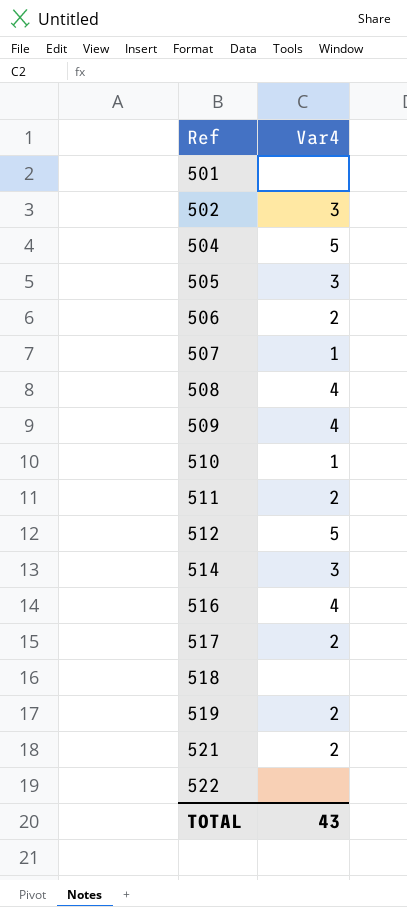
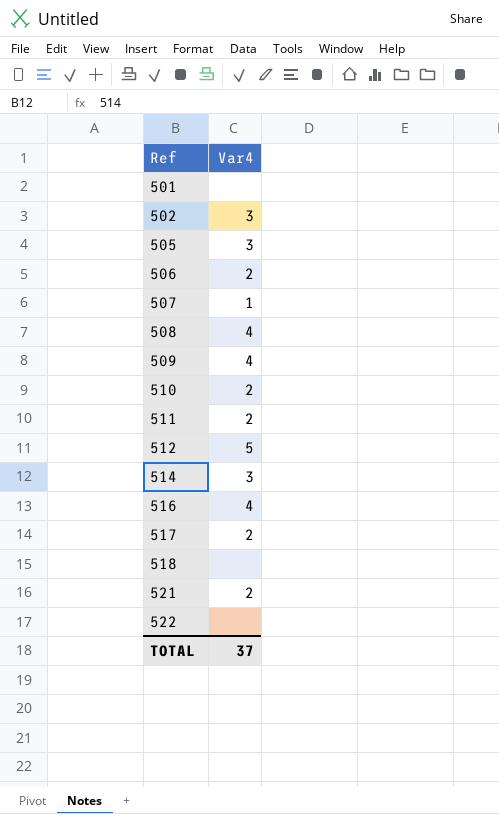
row 504: 5 -> none
row 519: 2 -> none
510 | Var4: 1 -> 2
TOTAL | Var4: 43 -> 37

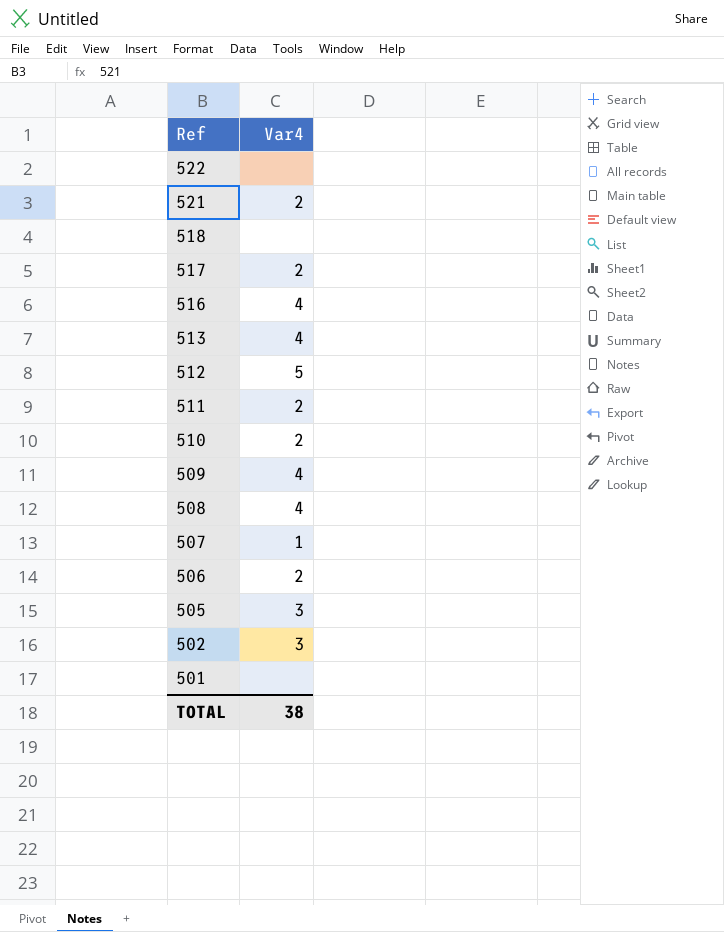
row order: Ref ascending -> Ref descending
row 514: 3 -> none
row 513: none -> 4
TOTAL | Var4: 37 -> 38

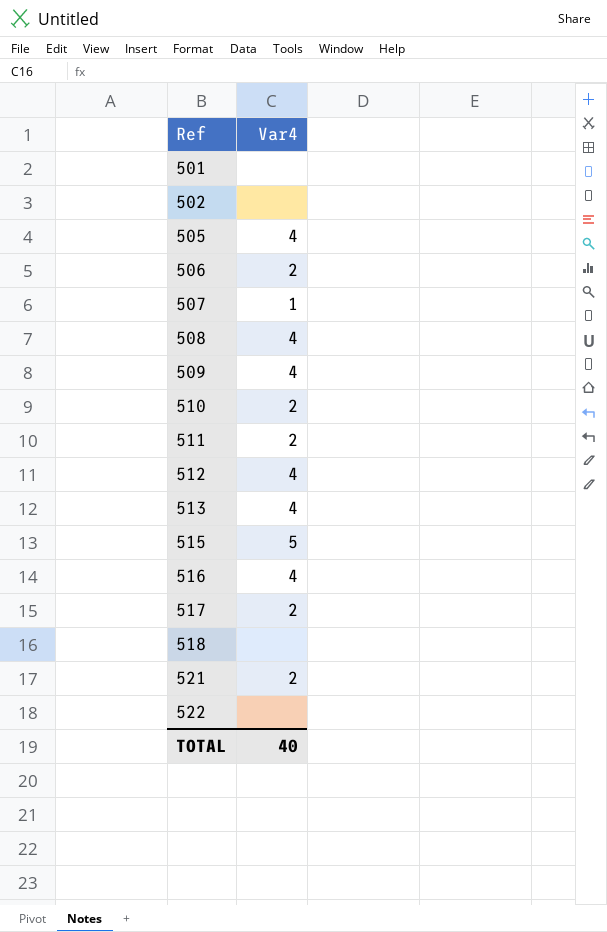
row order: Ref descending -> Ref ascending
502 | Var4: 3 -> none
505 | Var4: 3 -> 4
512 | Var4: 5 -> 4
row 515: none -> 5
TOTAL | Var4: 38 -> 40

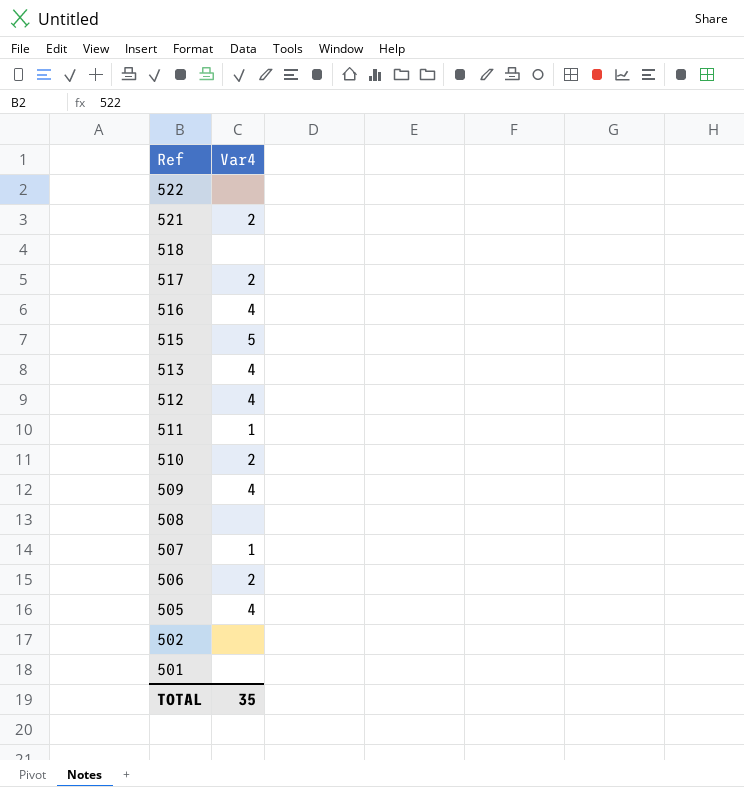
row order: Ref ascending -> Ref descending
511 | Var4: 2 -> 1
508 | Var4: 4 -> none
TOTAL | Var4: 40 -> 35

